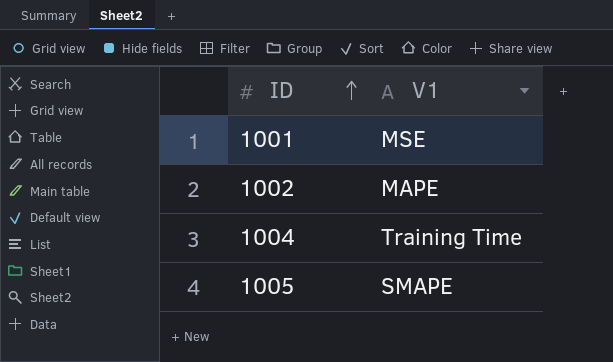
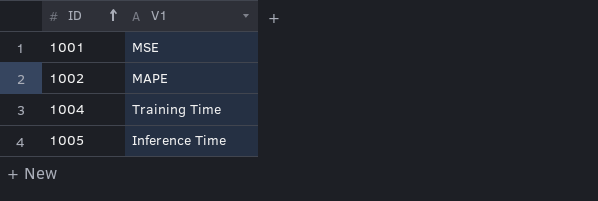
1005 | V1: SMAPE -> Inference Time

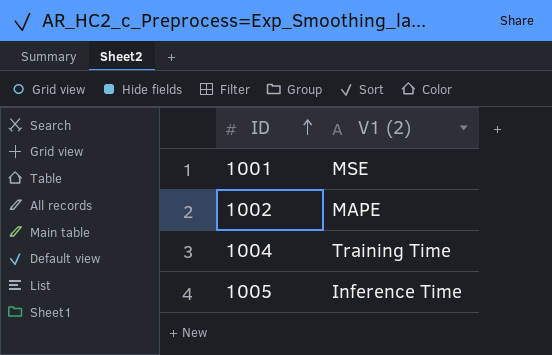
column name: V1 -> V1 (2)

